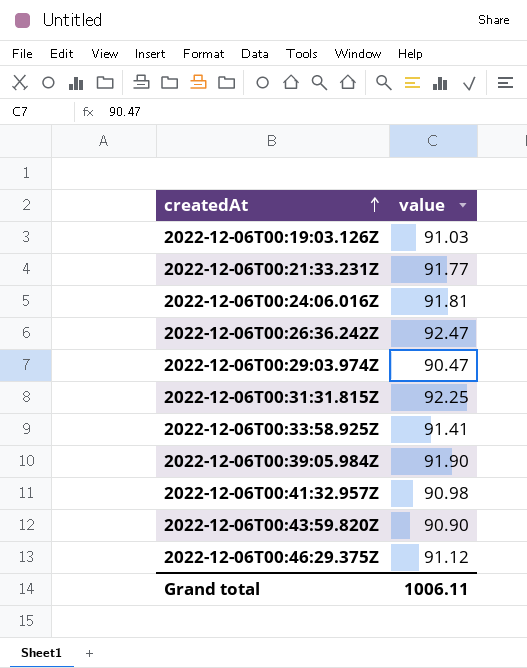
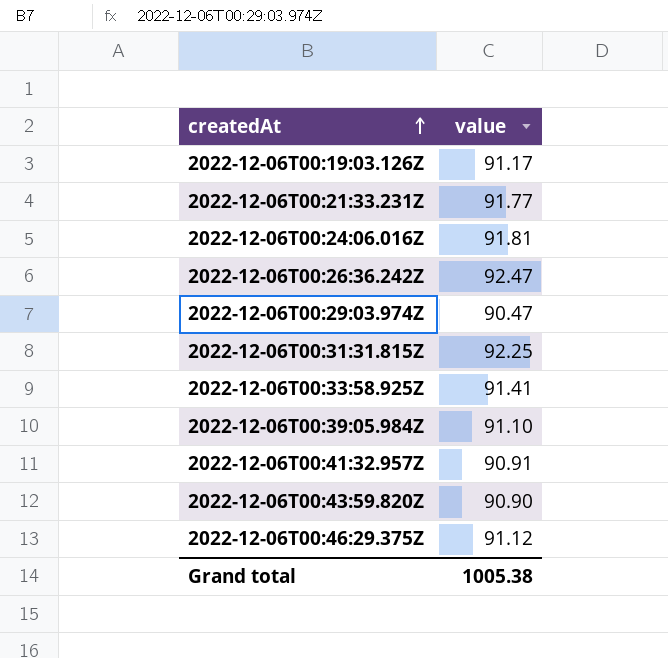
2022-12-06T00:19:03.126Z | value: 91.03 -> 91.17
2022-12-06T00:39:05.984Z | value: 91.90 -> 91.10
2022-12-06T00:41:32.957Z | value: 90.98 -> 90.91
Grand total | value: 1006.11 -> 1005.38

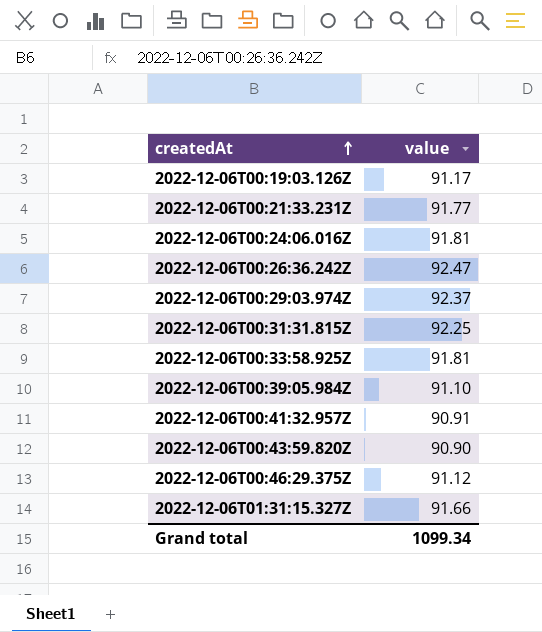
2022-12-06T00:29:03.974Z | value: 90.47 -> 92.37
2022-12-06T00:33:58.925Z | value: 91.41 -> 91.81
row 2022-12-06T01:31:15.327Z: none -> 91.66
Grand total | value: 1005.38 -> 1099.34

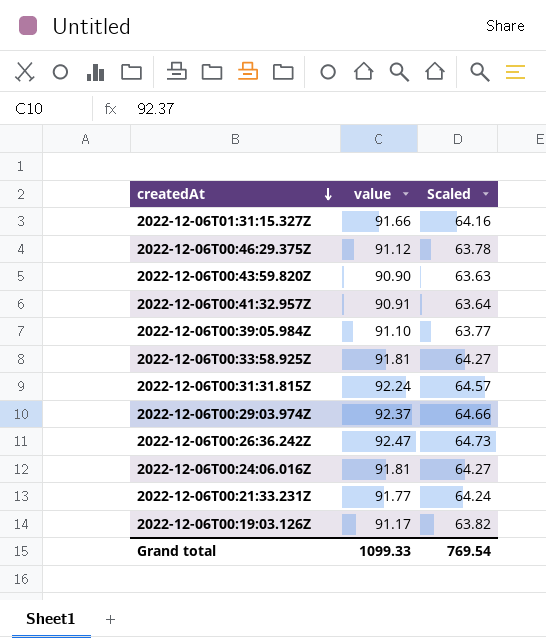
row order: createdAt ascending -> createdAt descending
column Scaled | formula: none -> [value] * 0.7
2022-12-06T00:31:31.815Z | value: 92.25 -> 92.24
Grand total | value: 1099.34 -> 1099.33

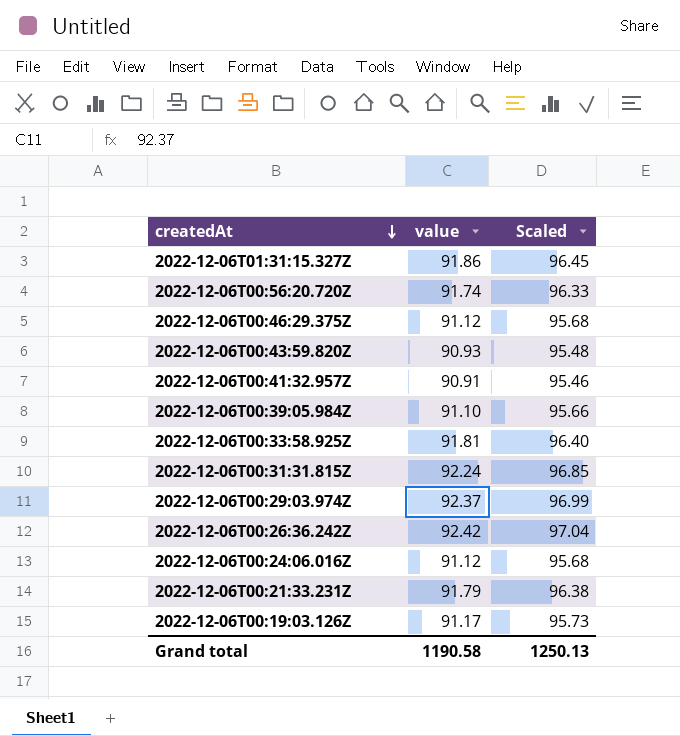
column Scaled | formula: [value] * 0.7 -> [value] * 1.05
2022-12-06T01:31:15.327Z | value: 91.66 -> 91.86
row 2022-12-06T00:56:20.720Z: none -> 91.74 | 96.33
2022-12-06T00:43:59.820Z | value: 90.90 -> 90.93
2022-12-06T00:26:36.242Z | value: 92.47 -> 92.42
2022-12-06T00:24:06.016Z | value: 91.81 -> 91.12
2022-12-06T00:21:33.231Z | value: 91.77 -> 91.79
Grand total | value: 1099.33 -> 1190.58
Grand total | Scaled: 769.54 -> 1250.13

